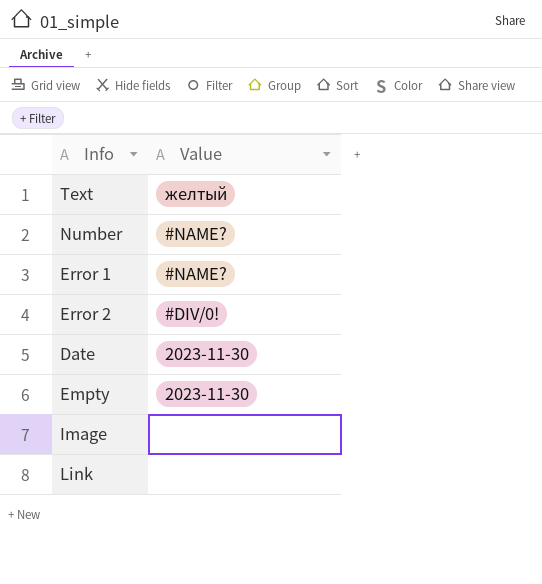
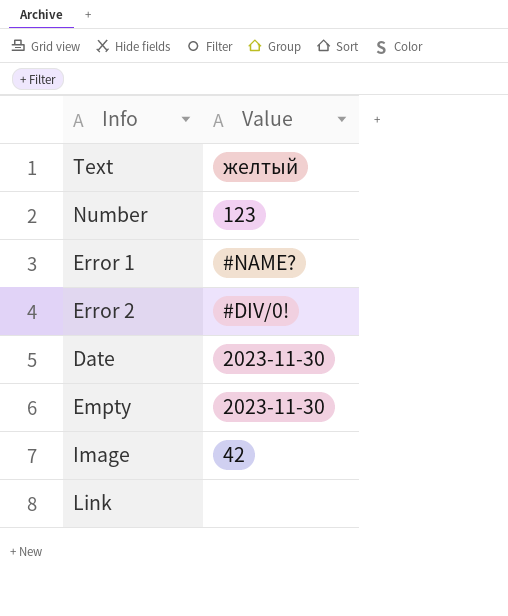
Number | Value: #NAME? -> 123
Image | Value: none -> 42

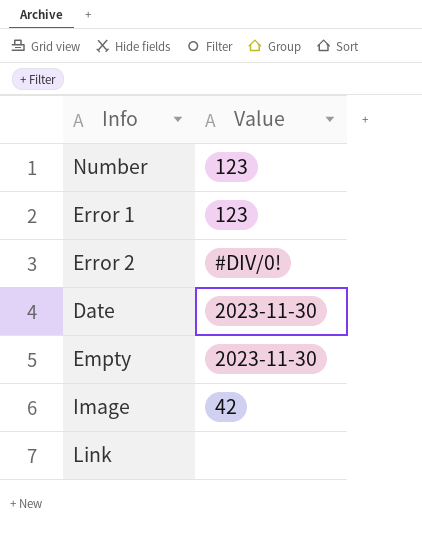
row Text: желтый -> none
Error 1 | Value: #NAME? -> 123

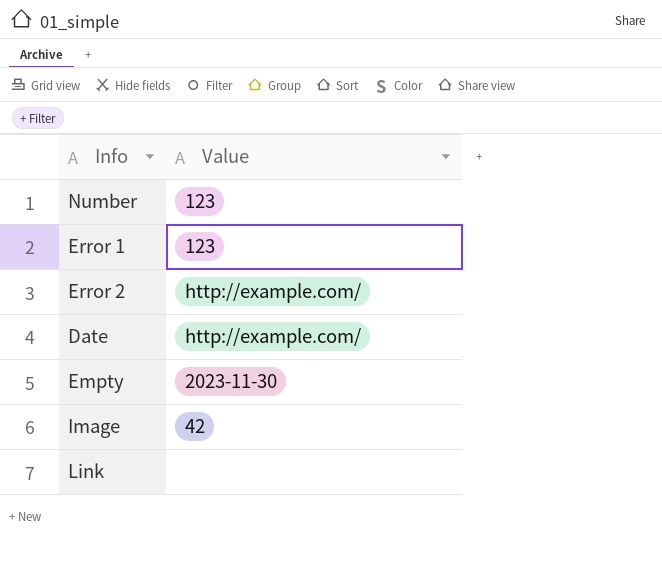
Error 2 | Value: #DIV/0! -> http://example.com/
Date | Value: 2023-11-30 -> http://example.com/

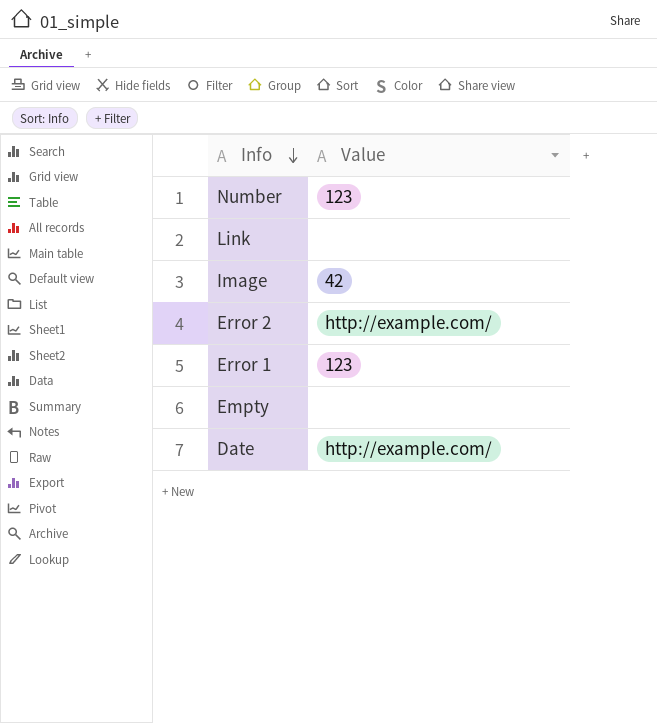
row order: none -> Info descending
Empty | Value: 2023-11-30 -> none

